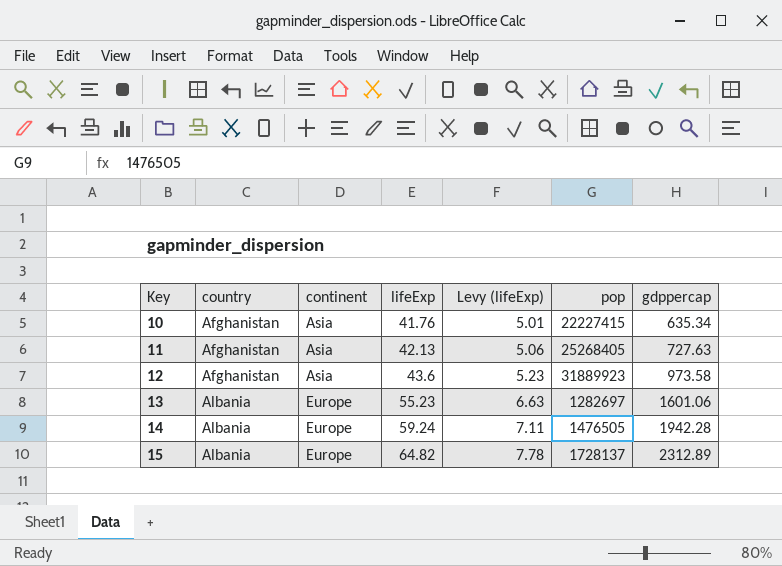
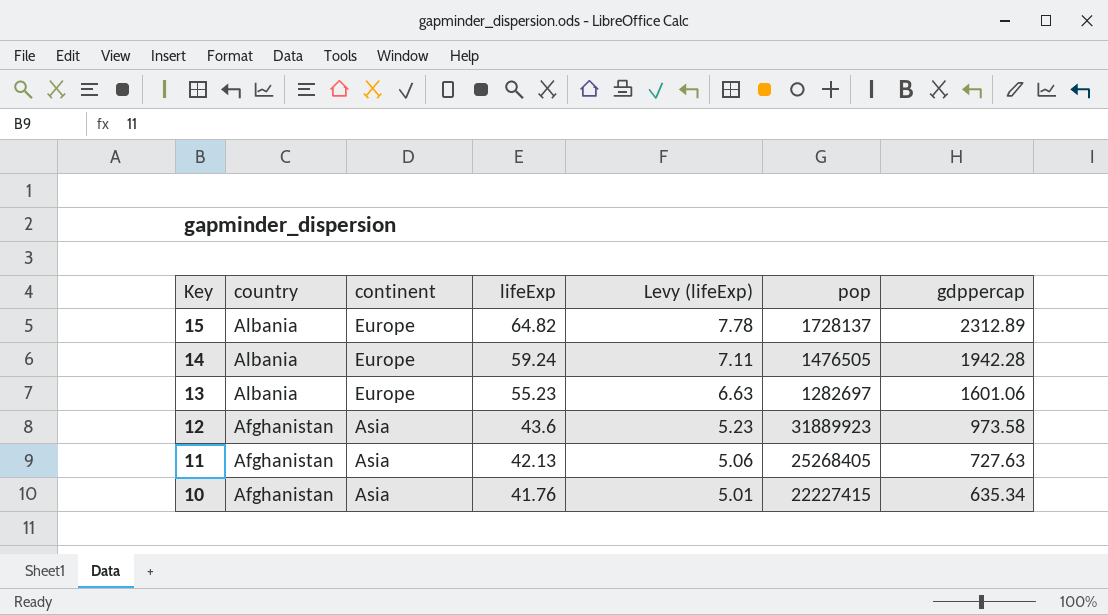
row order: Key ascending -> Key descending

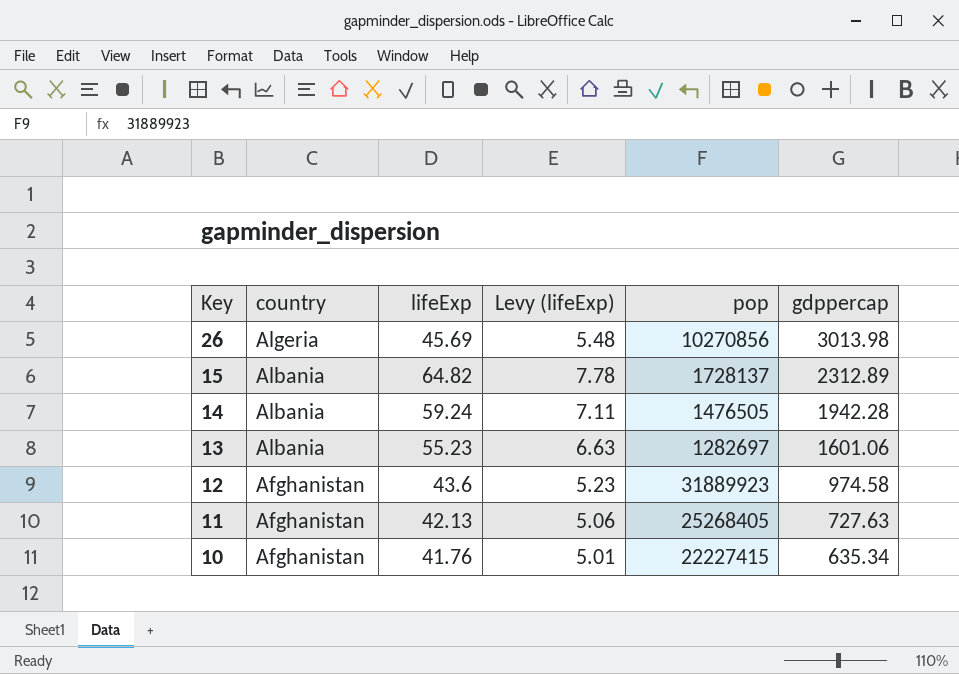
column continent | position: 3 -> none
row 26: none -> Algeria | 45.69 | 5.48 | 10270856 | 3013.98
12 | gdppercap: 973.58 -> 974.58

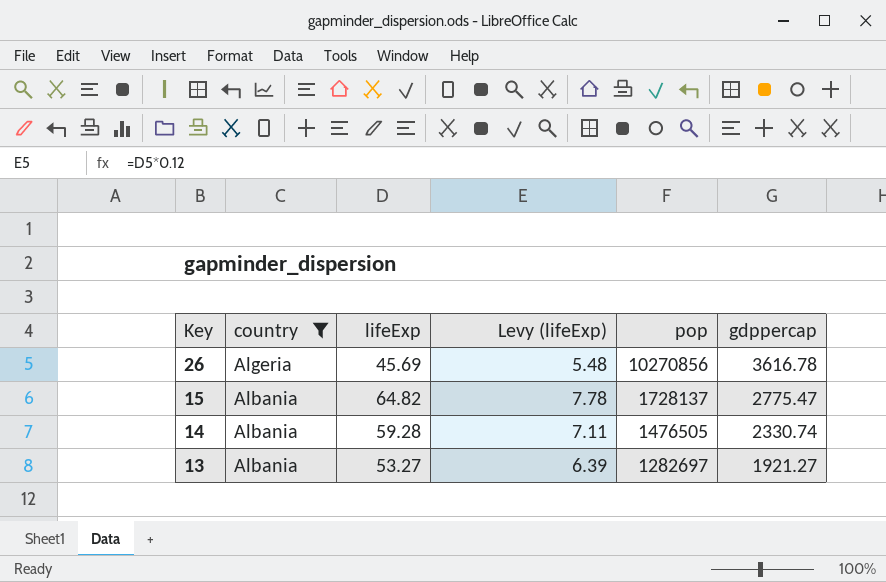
filter: none -> country != Afghanistan
26 | gdppercap: 3013.98 -> 3616.78
15 | gdppercap: 2312.89 -> 2775.47
14 | lifeExp: 59.24 -> 59.28
14 | gdppercap: 1942.28 -> 2330.74
13 | lifeExp: 55.23 -> 53.27
13 | Levy (lifeExp): 6.63 -> 6.39
13 | gdppercap: 1601.06 -> 1921.27

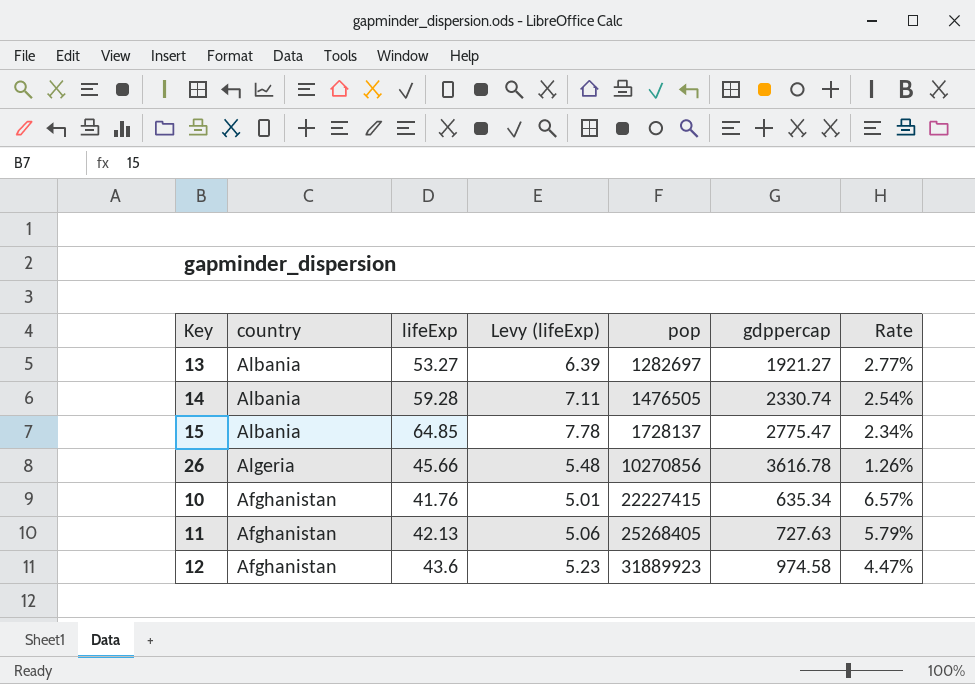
filter: country != Afghanistan -> none
row order: Key descending -> pop ascending
column Rate | formula: none -> [lifeExp] / [gdppercap]
15 | lifeExp: 64.82 -> 64.85
26 | lifeExp: 45.69 -> 45.66

